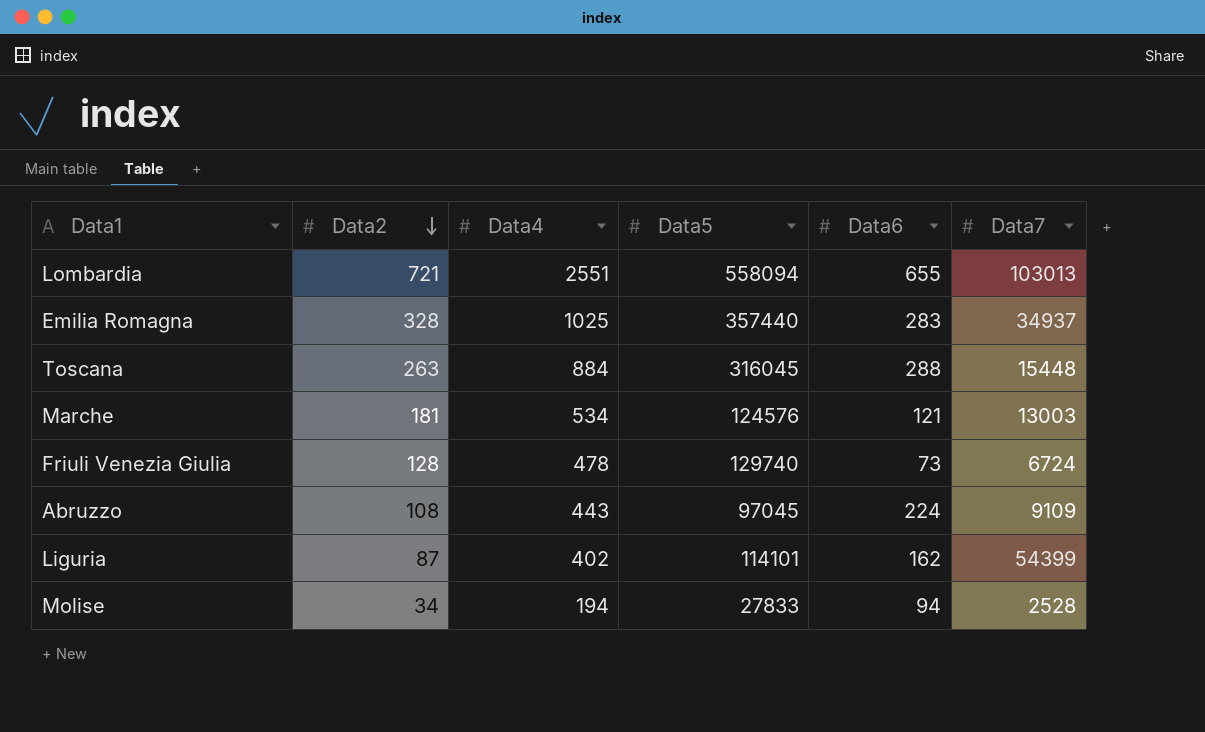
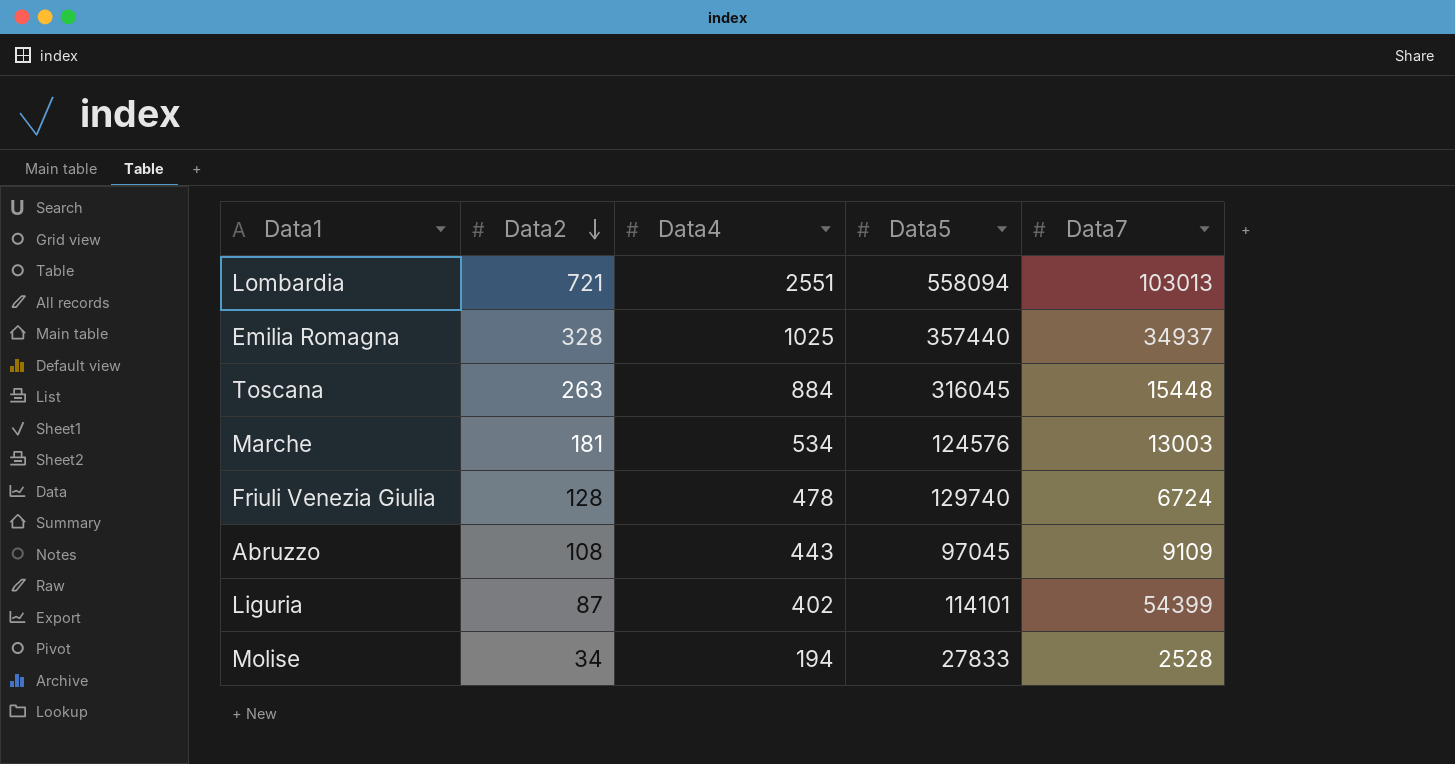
column Data6 | position: 5 -> none

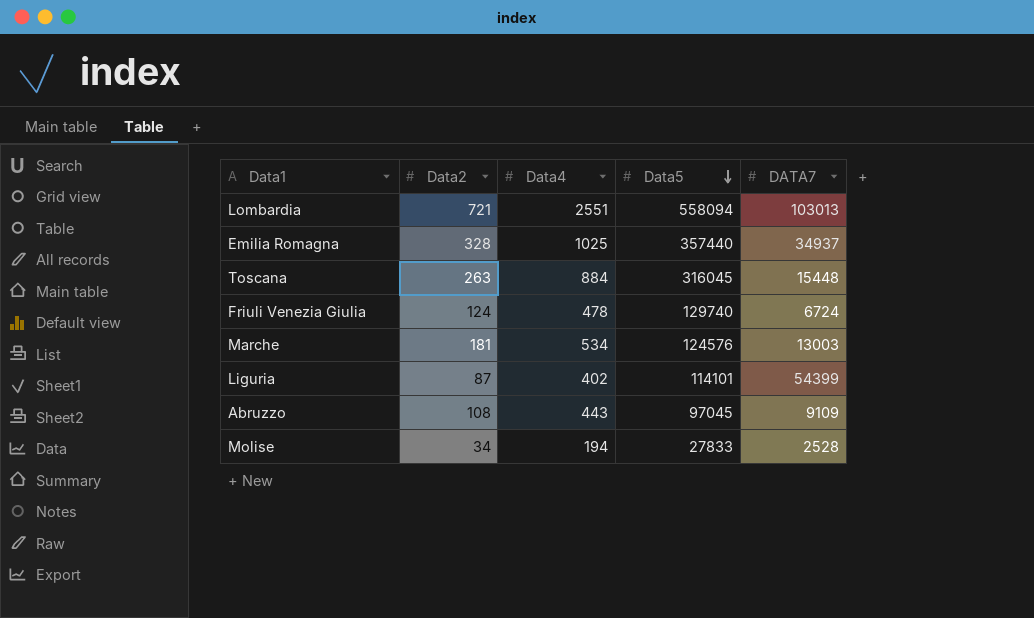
row order: Data2 descending -> Data5 descending
column name: Data7 -> DATA7
Friuli Venezia Giulia | Data2: 128 -> 124

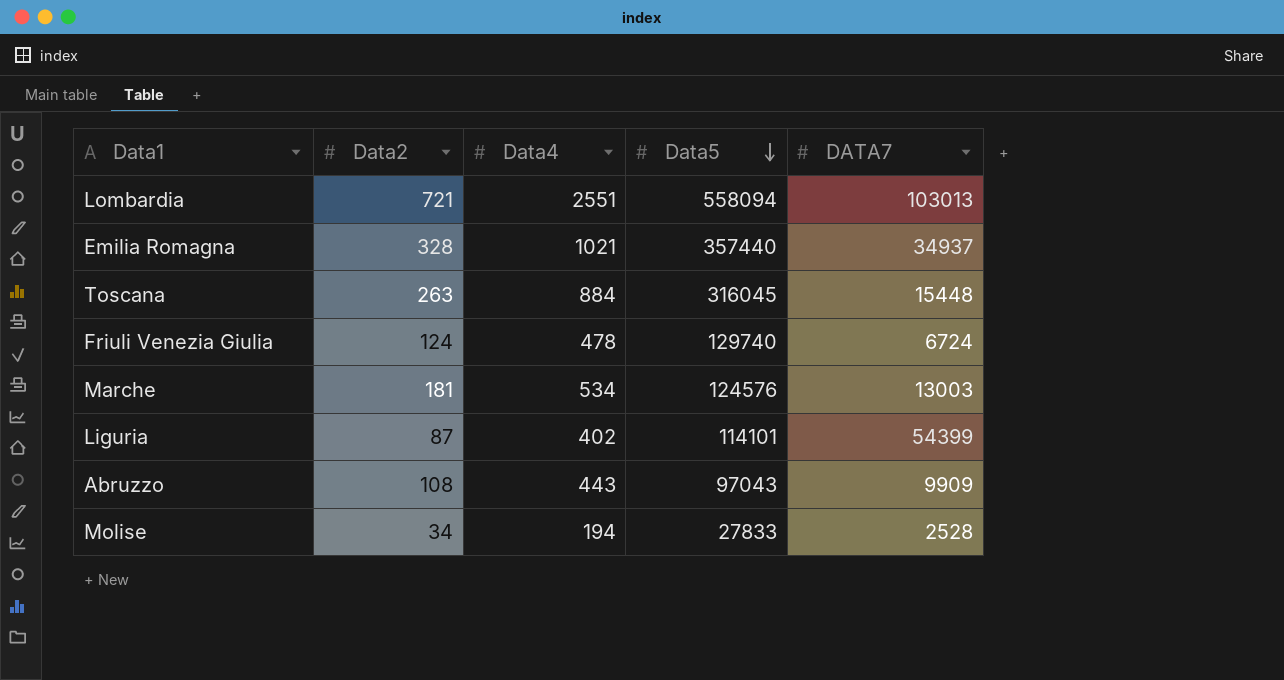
Emilia Romagna | Data4: 1025 -> 1021
Abruzzo | Data5: 97045 -> 97043
Abruzzo | DATA7: 9109 -> 9909

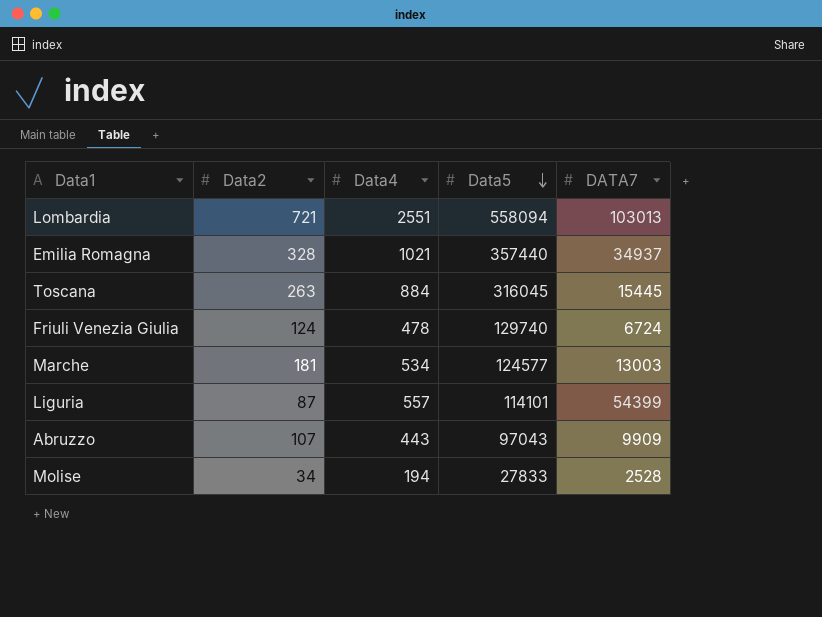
Toscana | DATA7: 15448 -> 15445
Marche | Data5: 124576 -> 124577
Liguria | Data4: 402 -> 557
Abruzzo | Data2: 108 -> 107

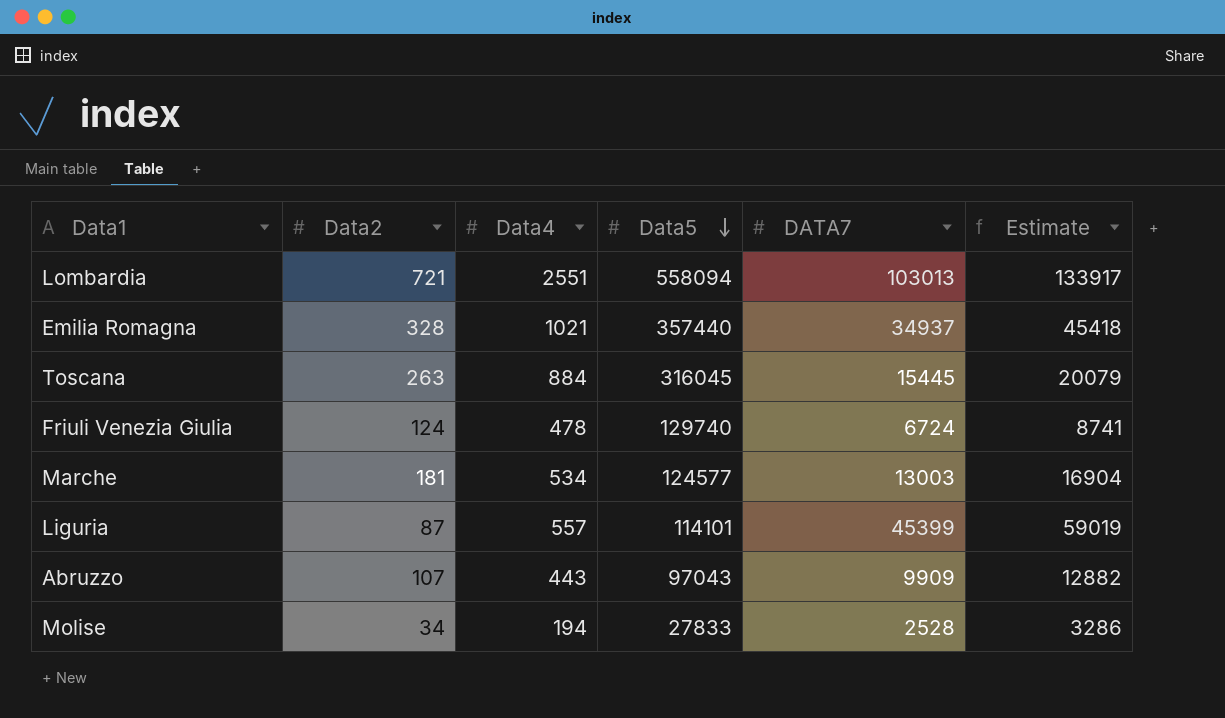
column Estimate | formula: none -> [DATA7] * 1.3
Liguria | DATA7: 54399 -> 45399

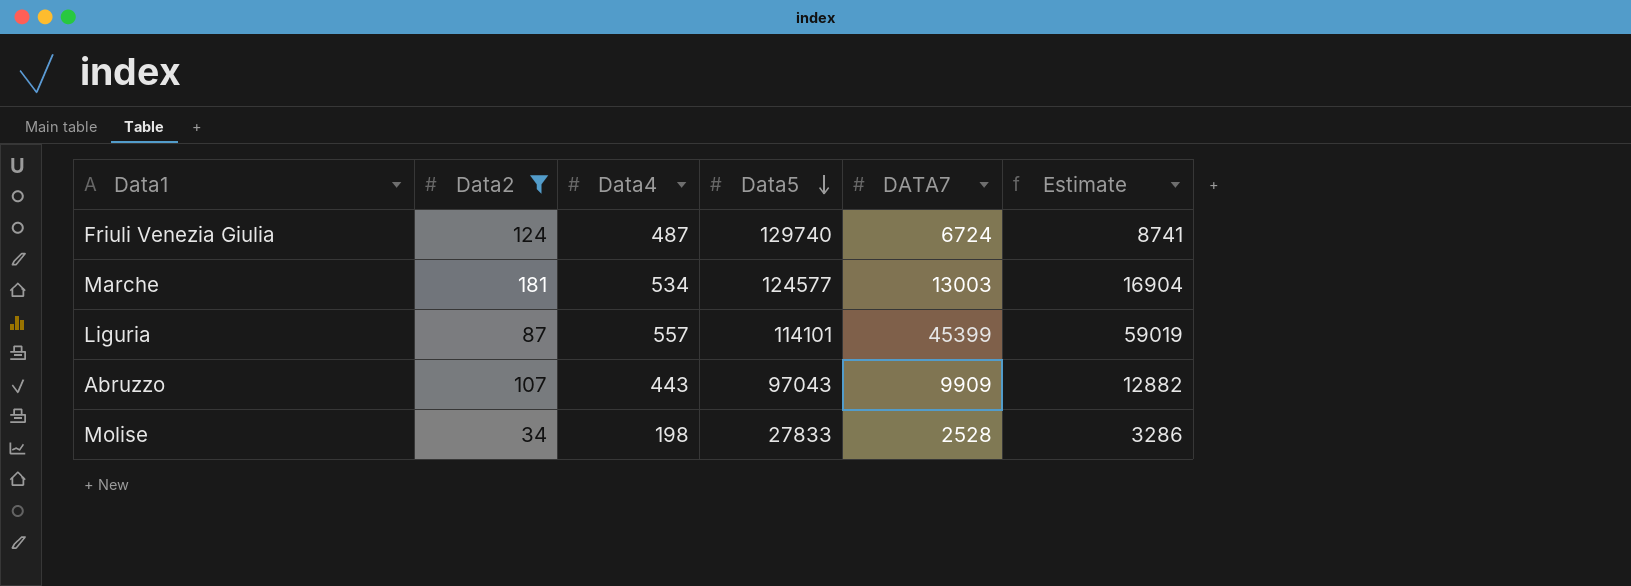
filter: none -> Data2 <= 181
Friuli Venezia Giulia | Data4: 478 -> 487
Molise | Data4: 194 -> 198

